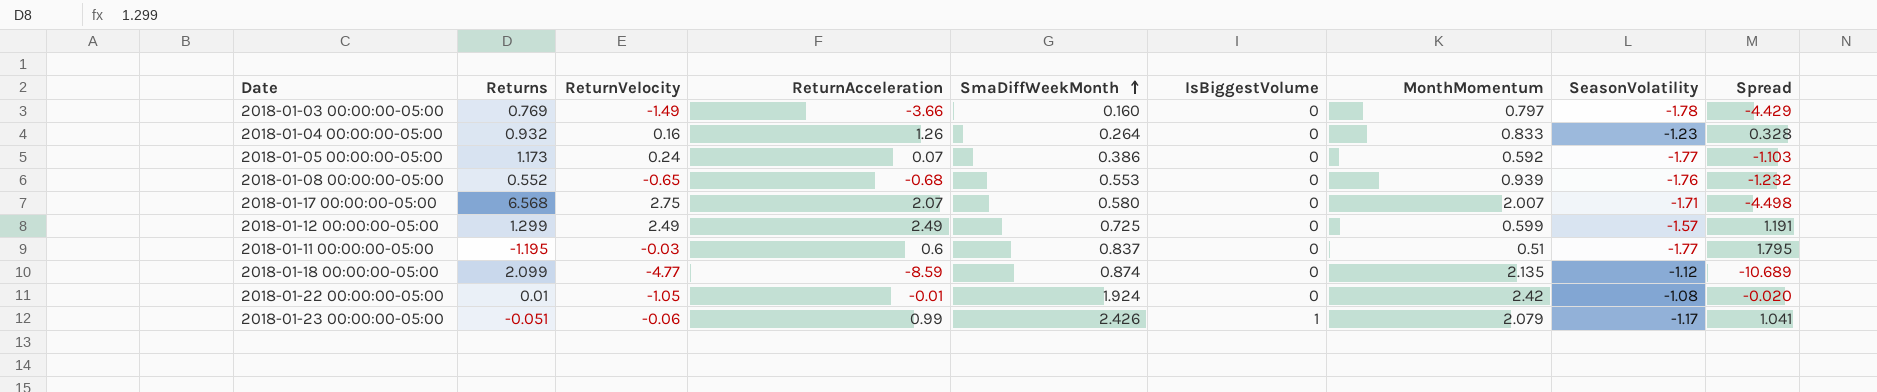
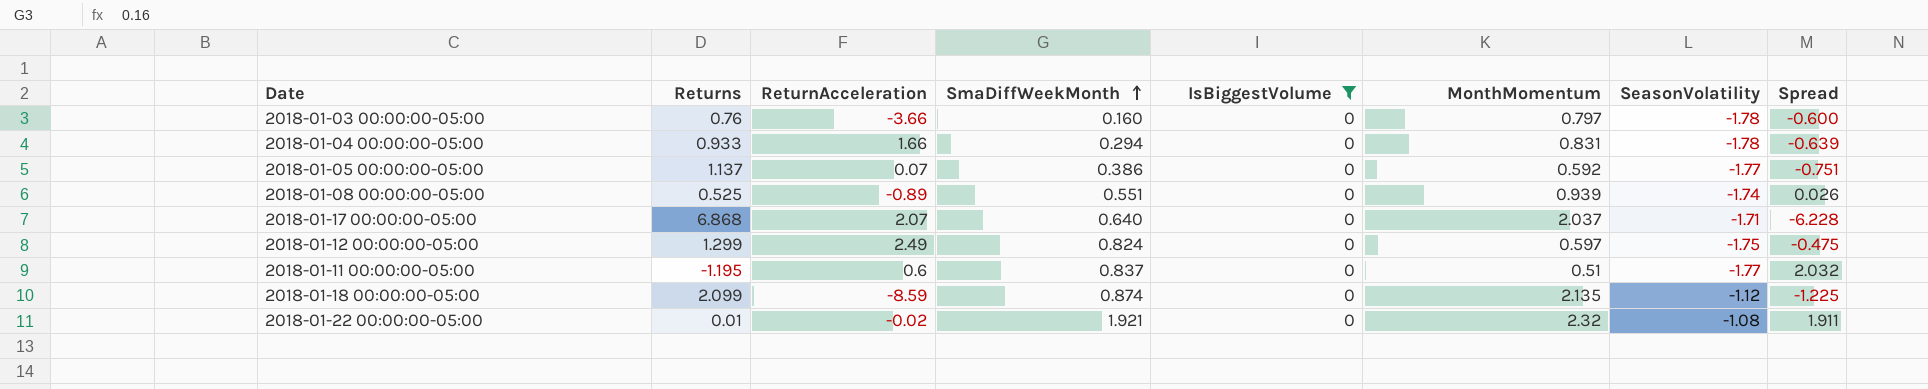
filter: none -> IsBiggestVolume = 0
column ReturnVelocity | position: 3 -> none
column Spread | formula: [ReturnAcceleration] - [Returns] -> [SmaDiffWeekMonth] - [Returns]
2018-01-03 00:00:00-05:00 | Returns: 0.769 -> 0.76
2018-01-04 00:00:00-05:00 | Returns: 0.932 -> 0.933
2018-01-04 00:00:00-05:00 | ReturnAcceleration: 1.26 -> 1.66
2018-01-04 00:00:00-05:00 | SmaDiffWeekMonth: 0.264 -> 0.294
2018-01-04 00:00:00-05:00 | MonthMomentum: 0.833 -> 0.831
2018-01-04 00:00:00-05:00 | SeasonVolatility: -1.23 -> -1.78
2018-01-05 00:00:00-05:00 | Returns: 1.173 -> 1.137
2018-01-08 00:00:00-05:00 | Returns: 0.552 -> 0.525
2018-01-08 00:00:00-05:00 | ReturnAcceleration: -0.68 -> -0.89
2018-01-08 00:00:00-05:00 | SmaDiffWeekMonth: 0.553 -> 0.551
2018-01-08 00:00:00-05:00 | SeasonVolatility: -1.76 -> -1.74
2018-01-17 00:00:00-05:00 | Returns: 6.568 -> 6.868
2018-01-17 00:00:00-05:00 | SmaDiffWeekMonth: 0.580 -> 0.640
2018-01-17 00:00:00-05:00 | MonthMomentum: 2.007 -> 2.037
2018-01-12 00:00:00-05:00 | SmaDiffWeekMonth: 0.725 -> 0.824
2018-01-12 00:00:00-05:00 | MonthMomentum: 0.599 -> 0.597
2018-01-12 00:00:00-05:00 | SeasonVolatility: -1.57 -> -1.75
2018-01-22 00:00:00-05:00 | ReturnAcceleration: -0.01 -> -0.02
2018-01-22 00:00:00-05:00 | SmaDiffWeekMonth: 1.924 -> 1.921
2018-01-22 00:00:00-05:00 | MonthMomentum: 2.42 -> 2.32

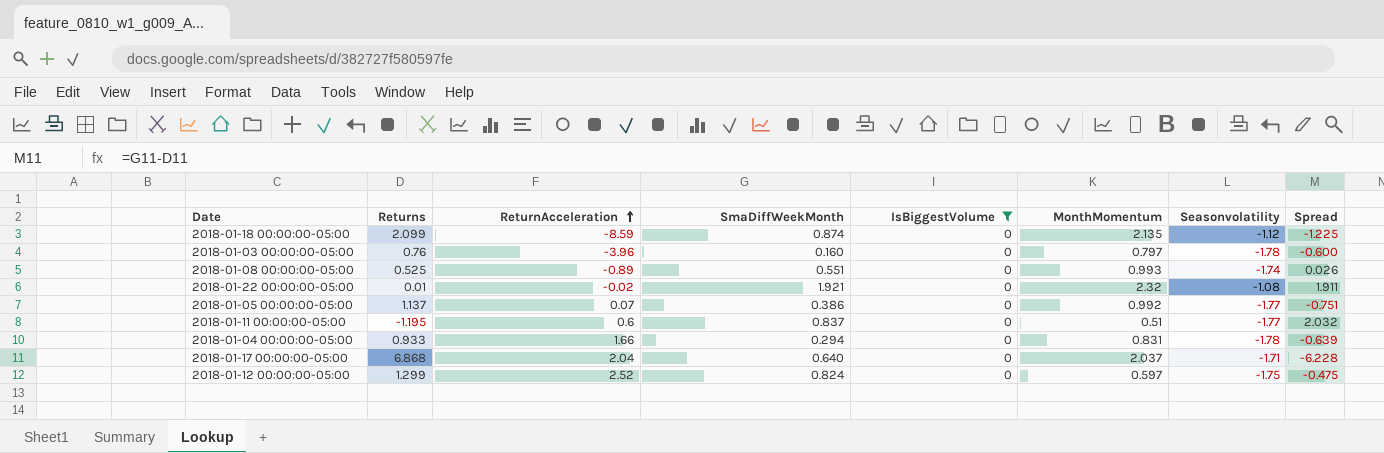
row order: SmaDiffWeekMonth ascending -> ReturnAcceleration ascending
column name: SeasonVolatility -> Seasonvolatility
2018-01-03 00:00:00-05:00 | ReturnAcceleration: -3.66 -> -3.96
2018-01-08 00:00:00-05:00 | MonthMomentum: 0.939 -> 0.993
2018-01-05 00:00:00-05:00 | MonthMomentum: 0.592 -> 0.992
2018-01-17 00:00:00-05:00 | ReturnAcceleration: 2.07 -> 2.04
2018-01-12 00:00:00-05:00 | ReturnAcceleration: 2.49 -> 2.52

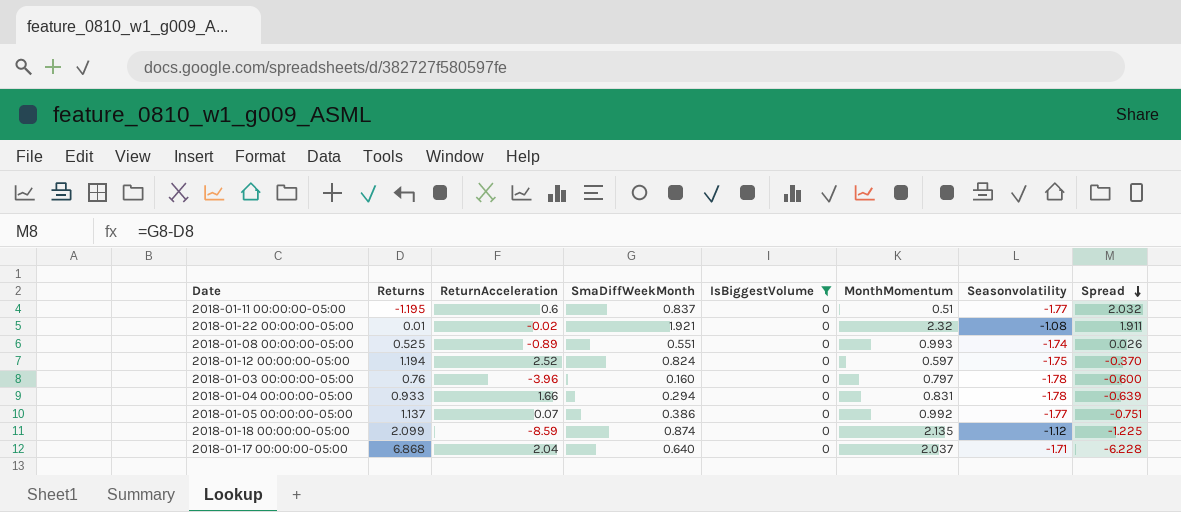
row order: ReturnAcceleration ascending -> Spread descending
2018-01-12 00:00:00-05:00 | Returns: 1.299 -> 1.194
2018-01-12 00:00:00-05:00 | Spread: -0.475 -> -0.370

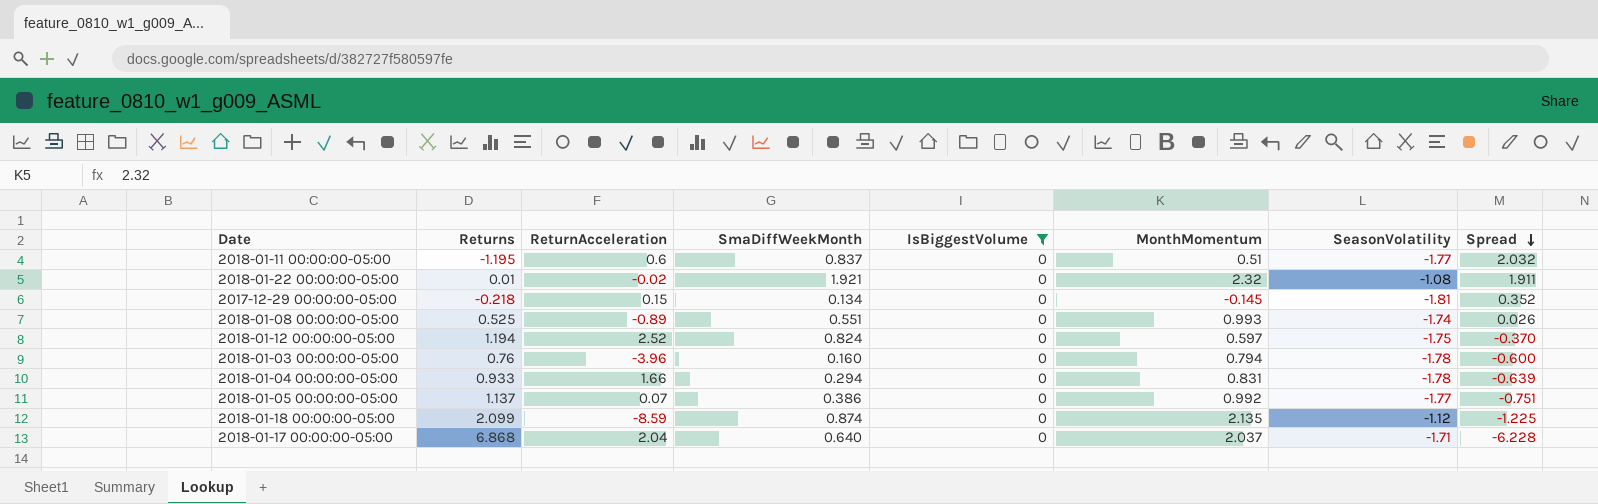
column name: Seasonvolatility -> SeasonVolatility
row 2017-12-29 00:00:00-05:00: none -> -0.218 | 0.15 | 0.134 | 0 | -0.145 | -1.81 | 0.352
2018-01-03 00:00:00-05:00 | MonthMomentum: 0.797 -> 0.794

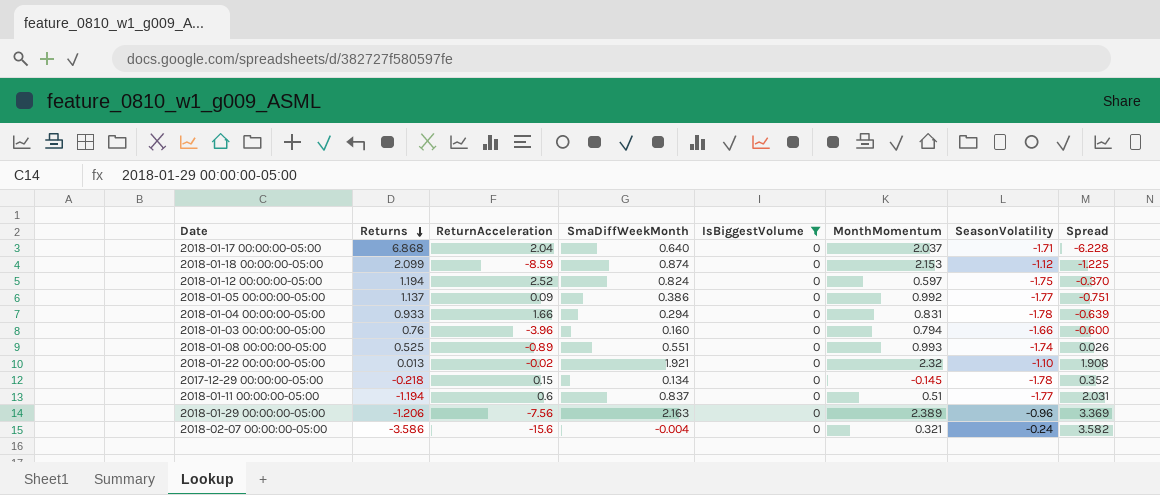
row order: Spread descending -> Returns descending
2018-01-18 00:00:00-05:00 | MonthMomentum: 2.135 -> 2.153
2018-01-05 00:00:00-05:00 | ReturnAcceleration: 0.07 -> 0.09
2018-01-03 00:00:00-05:00 | SeasonVolatility: -1.78 -> -1.66
2018-01-22 00:00:00-05:00 | Returns: 0.01 -> 0.013
2018-01-22 00:00:00-05:00 | SeasonVolatility: -1.08 -> -1.10
2018-01-22 00:00:00-05:00 | Spread: 1.911 -> 1.908
2017-12-29 00:00:00-05:00 | SeasonVolatility: -1.81 -> -1.78
2018-01-11 00:00:00-05:00 | Returns: -1.195 -> -1.194
2018-01-11 00:00:00-05:00 | Spread: 2.032 -> 2.031
row 2018-01-29 00:00:00-05:00: none -> -1.206 | -7.56 | 2.163 | 0 | 2.389 | -0.96 | 3.369
row 2018-02-07 00:00:00-05:00: none -> -3.586 | -15.6 | -0.004 | 0 | 0.321 | -0.24 | 3.582

